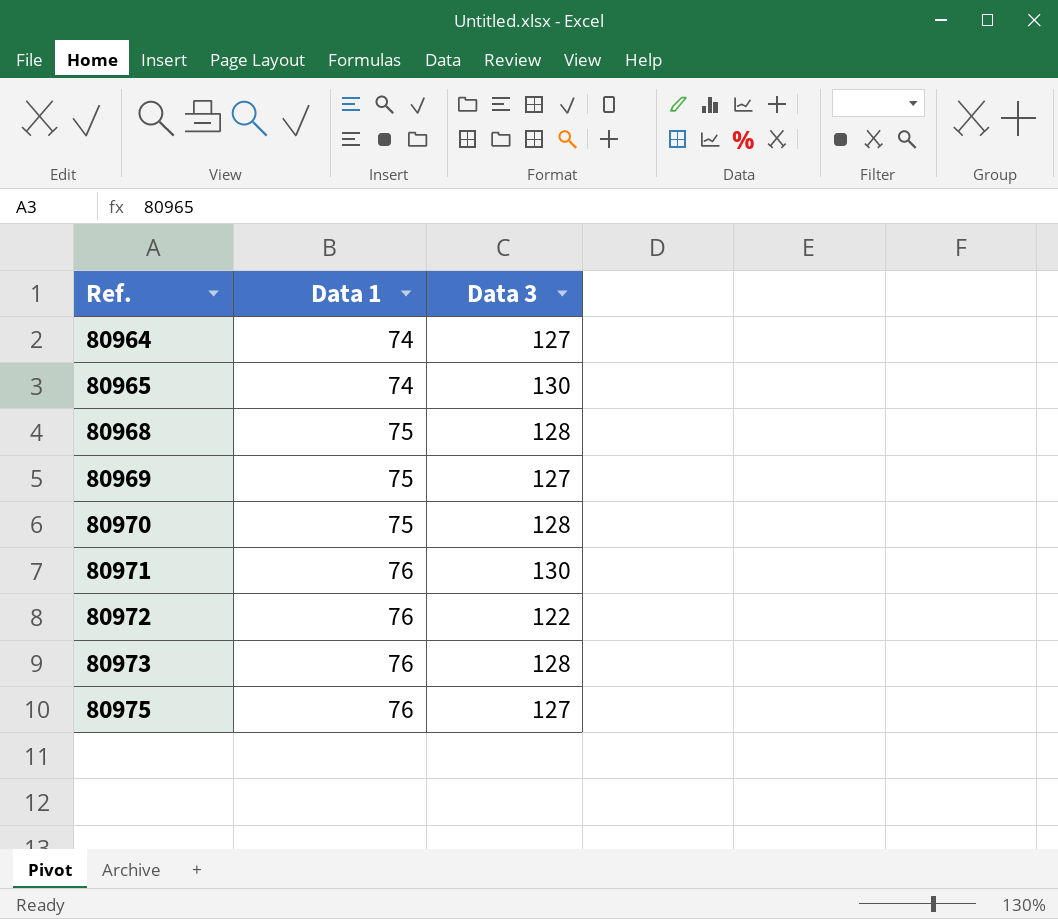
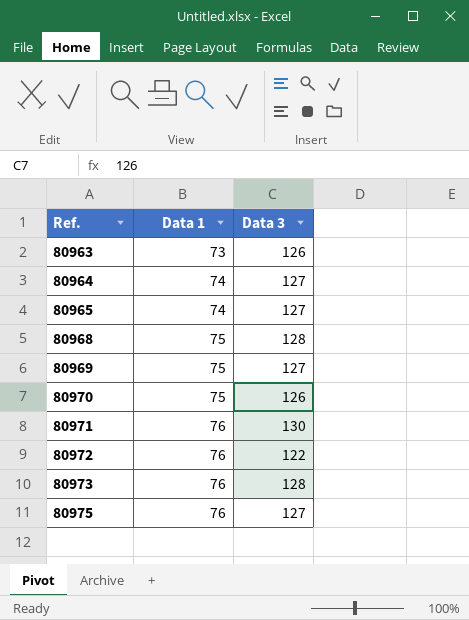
row 80963: none -> 73 | 126
80965 | Data 3: 130 -> 127
80970 | Data 3: 128 -> 126

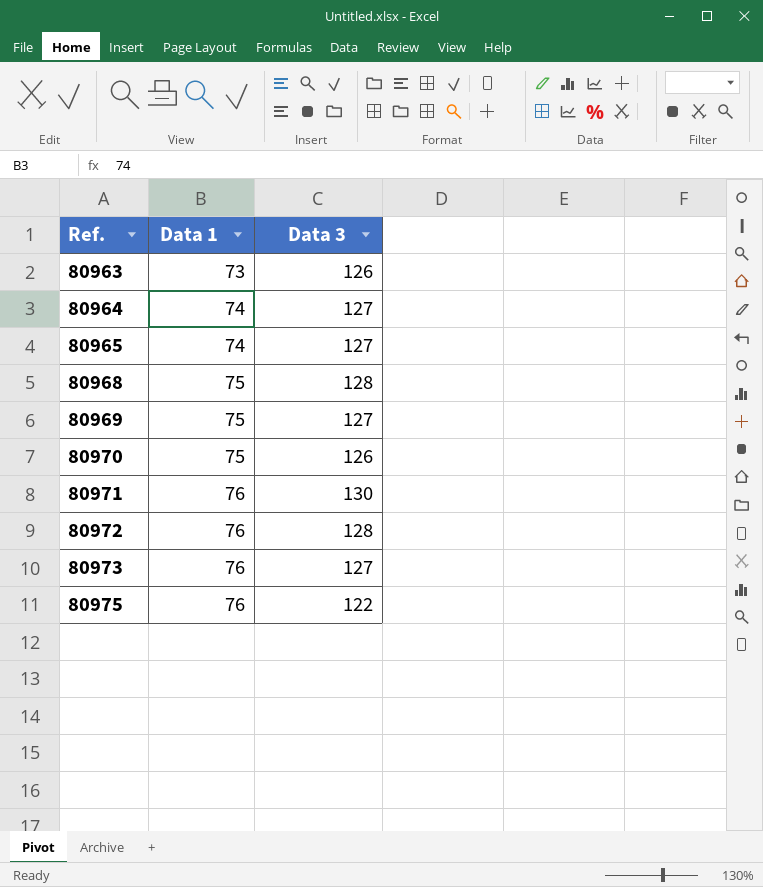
80972 | Data 3: 122 -> 128
80973 | Data 3: 128 -> 127
80975 | Data 3: 127 -> 122

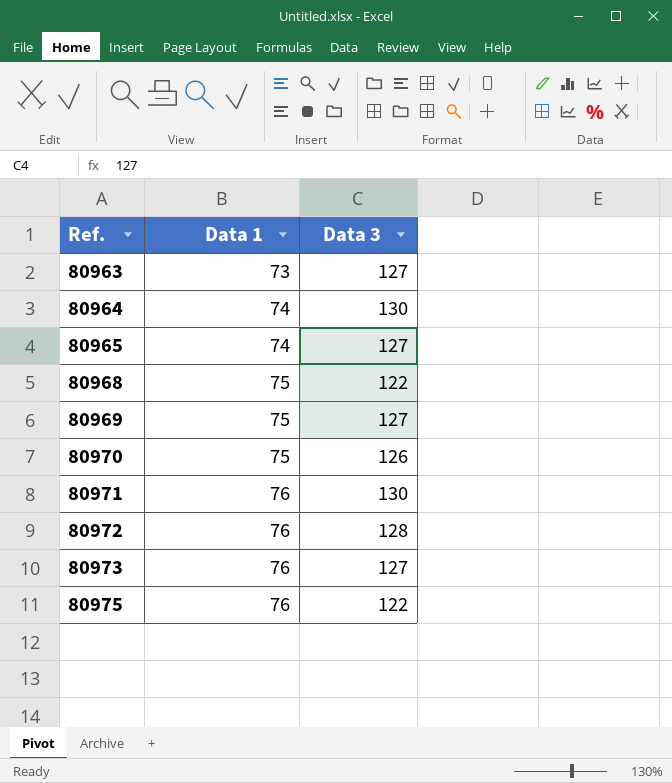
80963 | Data 3: 126 -> 127
80964 | Data 3: 127 -> 130
80968 | Data 3: 128 -> 122

